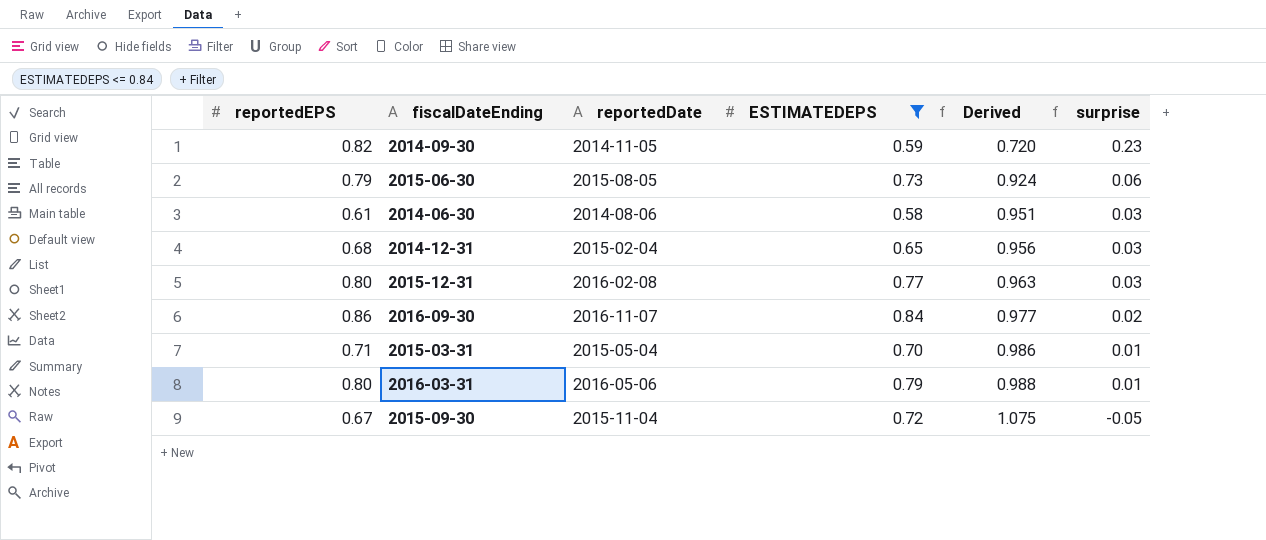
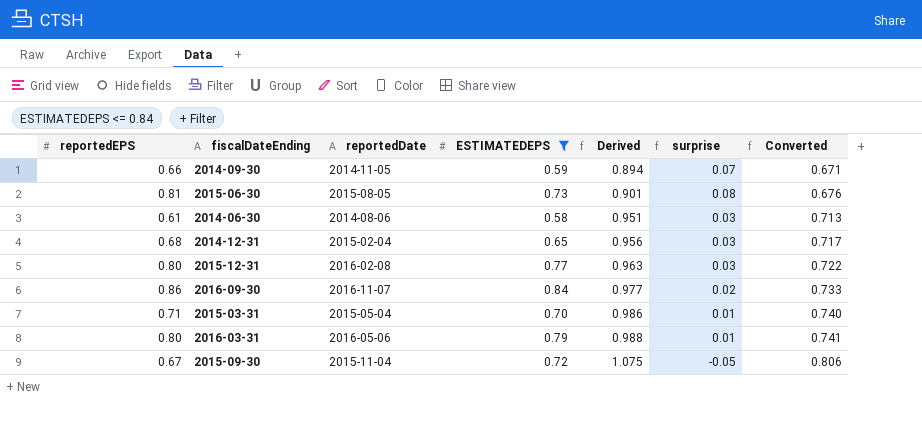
column Converted | formula: none -> [Derived] * 0.75
2014-09-30 | reportedEPS: 0.82 -> 0.66
2014-09-30 | Derived: 0.720 -> 0.894
2014-09-30 | surprise: 0.23 -> 0.07
2015-06-30 | reportedEPS: 0.79 -> 0.81
2015-06-30 | Derived: 0.924 -> 0.901
2015-06-30 | surprise: 0.06 -> 0.08

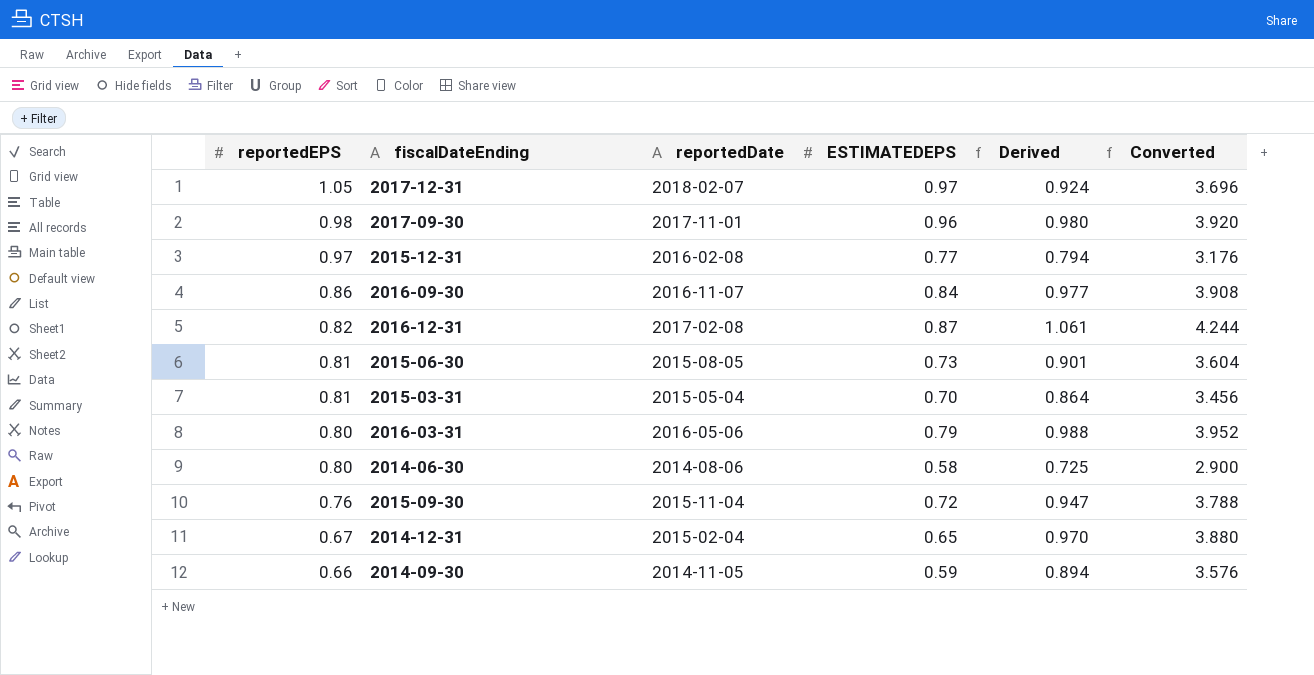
filter: ESTIMATEDEPS <= 0.84 -> none
row order: Derived ascending -> reportedEPS descending
column surprise | formula: [reportedEPS] - [ESTIMATEDEPS] -> none
column Converted | formula: [Derived] * 0.75 -> [Derived] * 4
2015-12-31 | reportedEPS: 0.80 -> 0.97
2015-12-31 | Derived: 0.963 -> 0.794
2015-03-31 | reportedEPS: 0.71 -> 0.81
2015-03-31 | Derived: 0.986 -> 0.864
2014-06-30 | reportedEPS: 0.61 -> 0.80
2014-06-30 | Derived: 0.951 -> 0.725
2015-09-30 | reportedEPS: 0.67 -> 0.76
2015-09-30 | Derived: 1.075 -> 0.947
2014-12-31 | reportedEPS: 0.68 -> 0.67
2014-12-31 | Derived: 0.956 -> 0.970

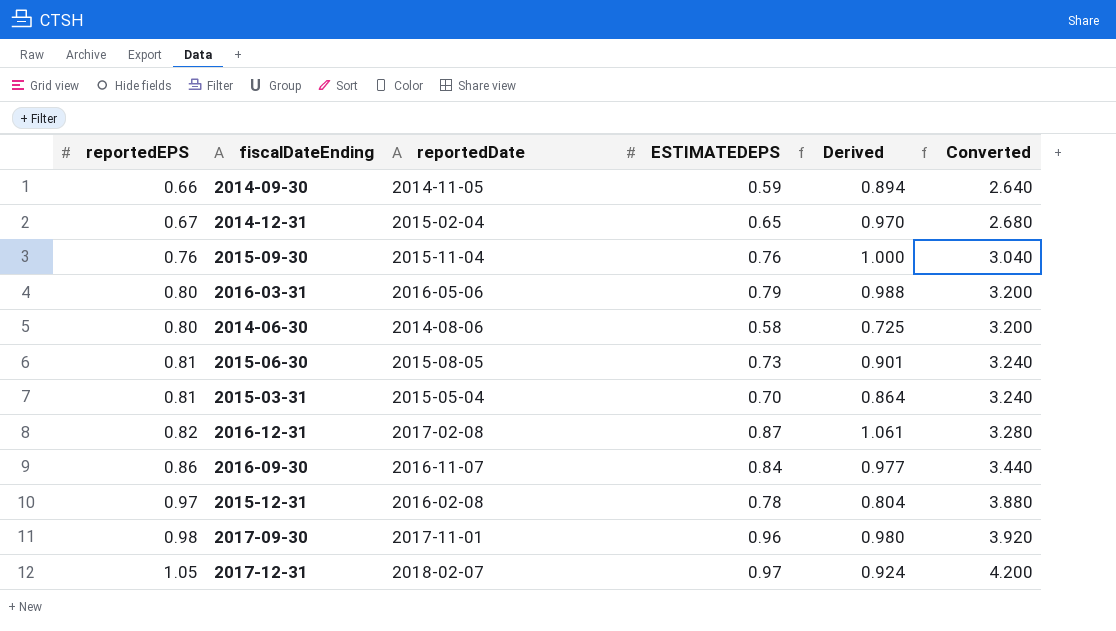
row order: reportedEPS descending -> reportedEPS ascending
column Converted | formula: [Derived] * 4 -> [reportedEPS] * 4
2015-09-30 | ESTIMATEDEPS: 0.72 -> 0.76
2015-09-30 | Derived: 0.947 -> 1.000
2015-12-31 | ESTIMATEDEPS: 0.77 -> 0.78
2015-12-31 | Derived: 0.794 -> 0.804

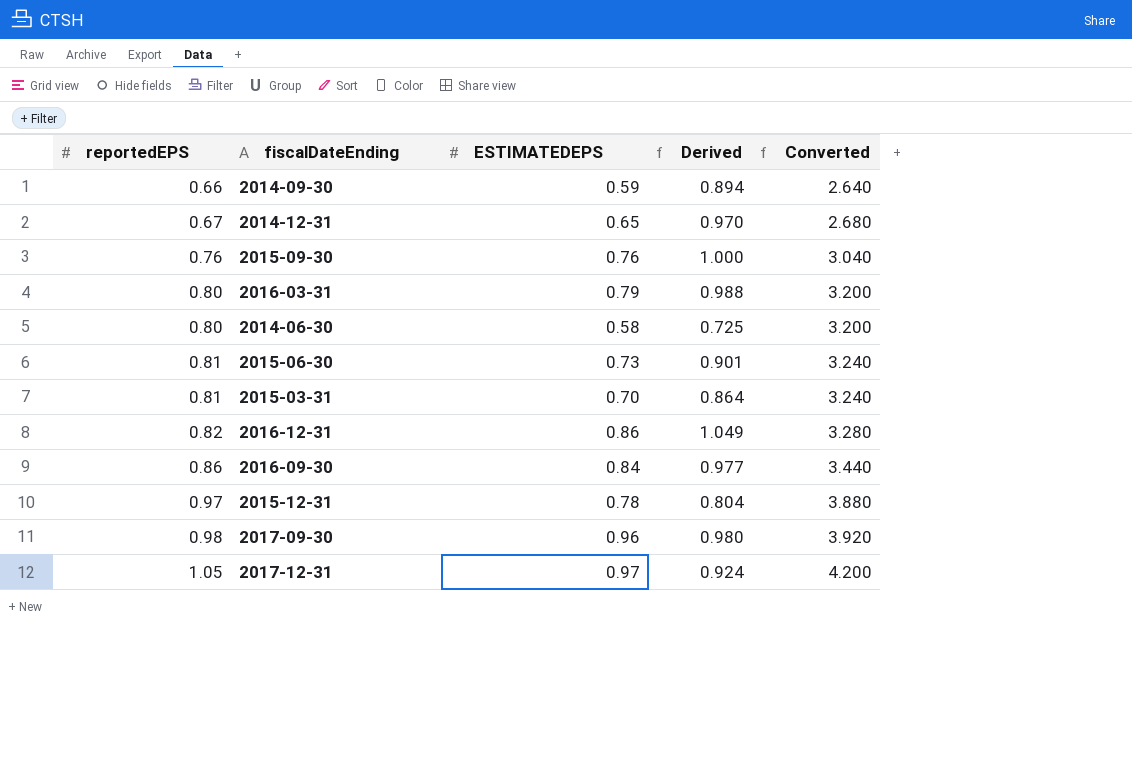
column reportedDate | position: 3 -> none
2016-12-31 | ESTIMATEDEPS: 0.87 -> 0.86
2016-12-31 | Derived: 1.061 -> 1.049

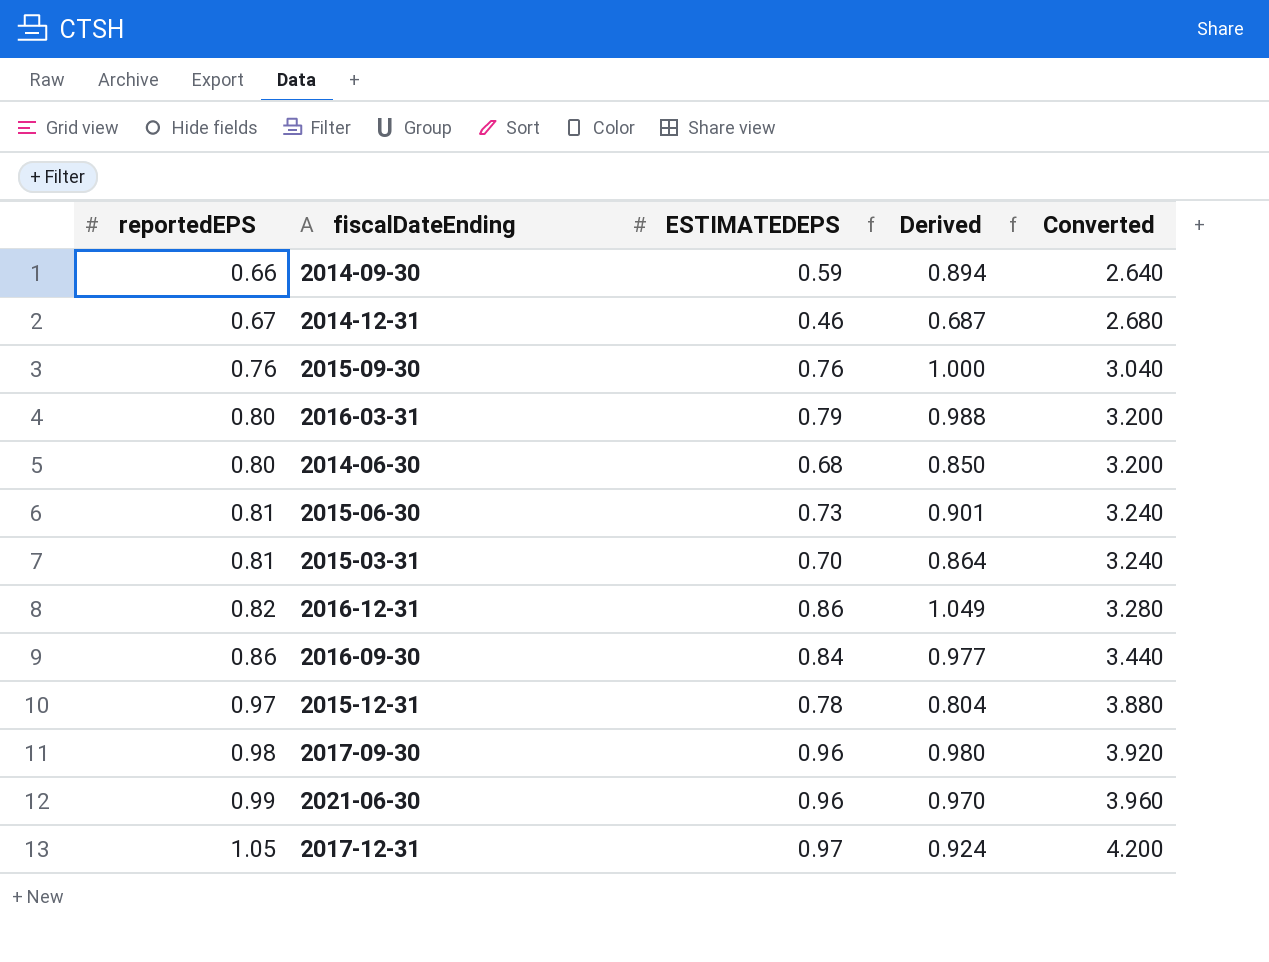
2014-12-31 | ESTIMATEDEPS: 0.65 -> 0.46
2014-12-31 | Derived: 0.970 -> 0.687
2014-06-30 | ESTIMATEDEPS: 0.58 -> 0.68
2014-06-30 | Derived: 0.725 -> 0.850
row 2021-06-30: none -> 0.99 | 0.96 | 0.970 | 3.960

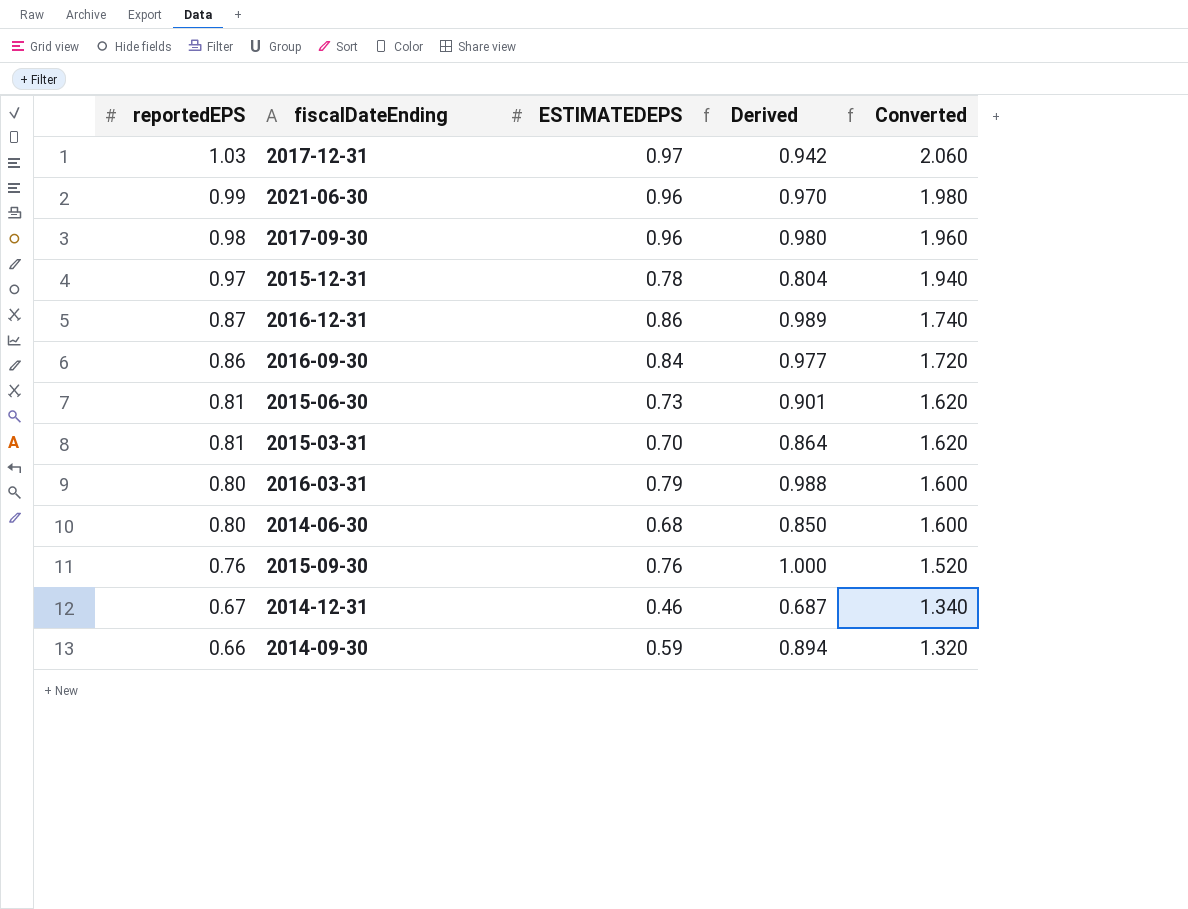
row order: reportedEPS ascending -> reportedEPS descending
column Converted | formula: [reportedEPS] * 4 -> [reportedEPS] * 2
2017-12-31 | reportedEPS: 1.05 -> 1.03
2017-12-31 | Derived: 0.924 -> 0.942
2016-12-31 | reportedEPS: 0.82 -> 0.87
2016-12-31 | Derived: 1.049 -> 0.989

